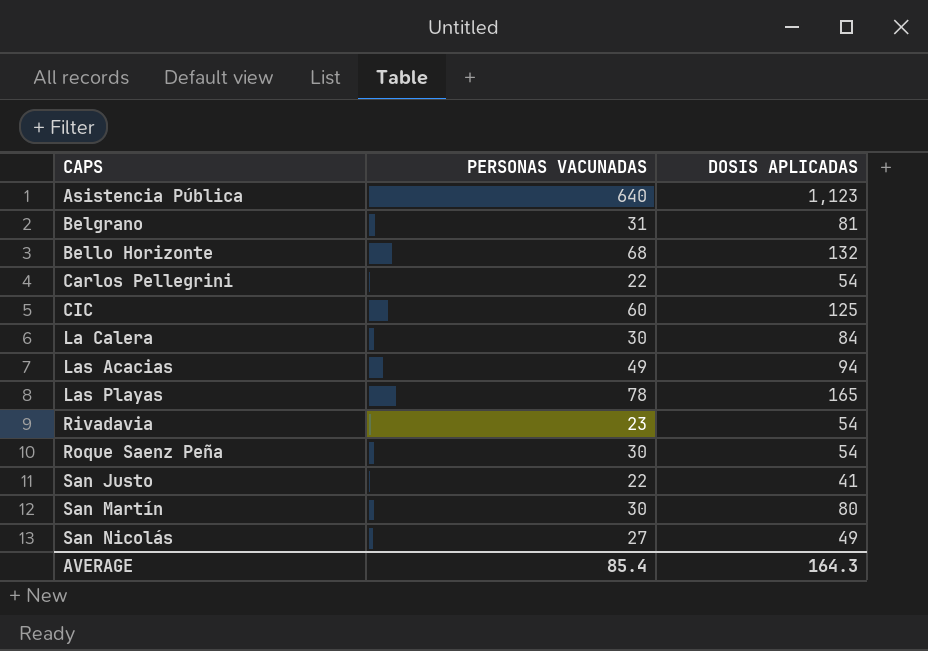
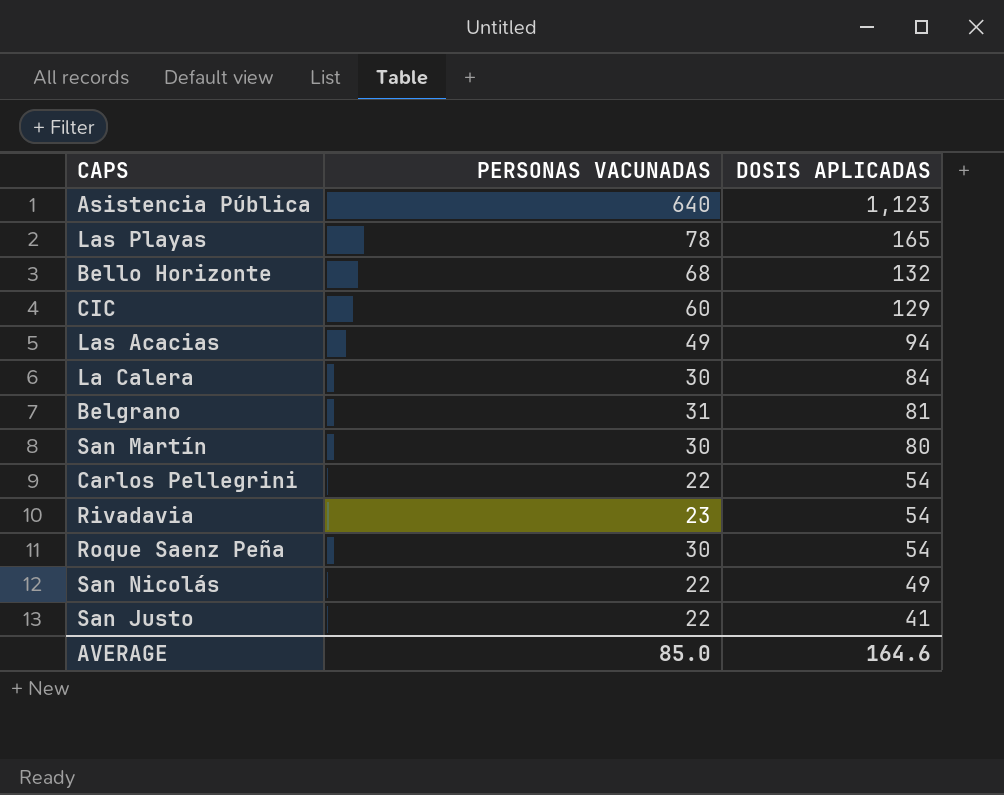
row order: CAPS ascending -> DOSIS APLICADAS descending
CIC | DOSIS APLICADAS: 125 -> 129
San Nicolás | PERSONAS VACUNADAS: 27 -> 22
AVERAGE | PERSONAS VACUNADAS: 85.4 -> 85.0
AVERAGE | DOSIS APLICADAS: 164.3 -> 164.6

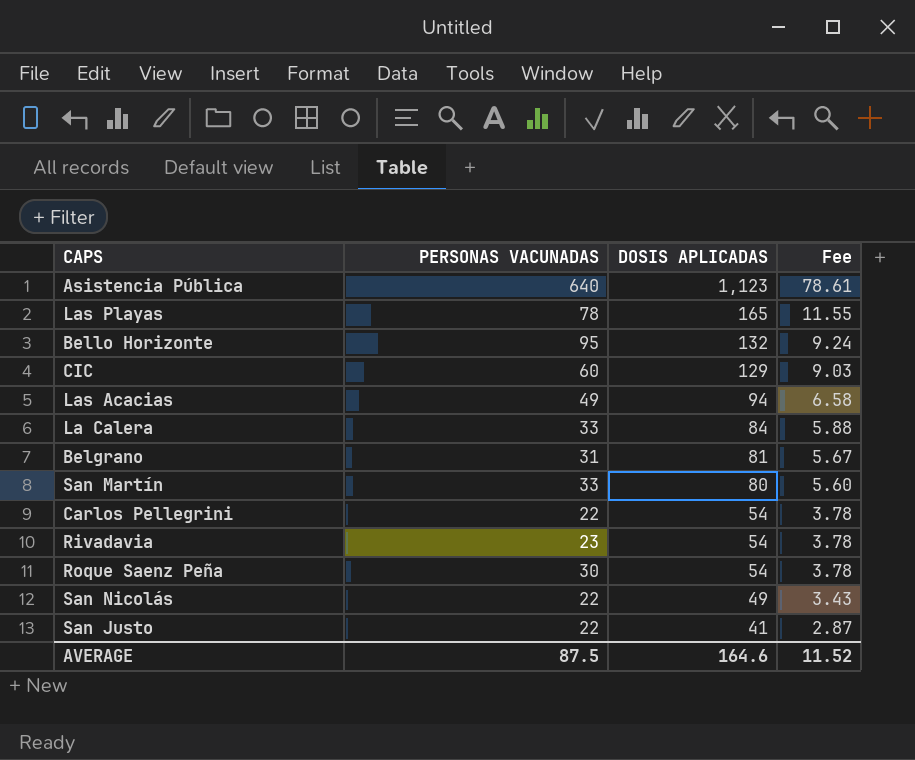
column Fee | formula: none -> [DOSIS APLICADAS] * 0.07
Bello Horizonte | PERSONAS VACUNADAS: 68 -> 95
La Calera | PERSONAS VACUNADAS: 30 -> 33
San Martín | PERSONAS VACUNADAS: 30 -> 33
AVERAGE | PERSONAS VACUNADAS: 85.0 -> 87.5

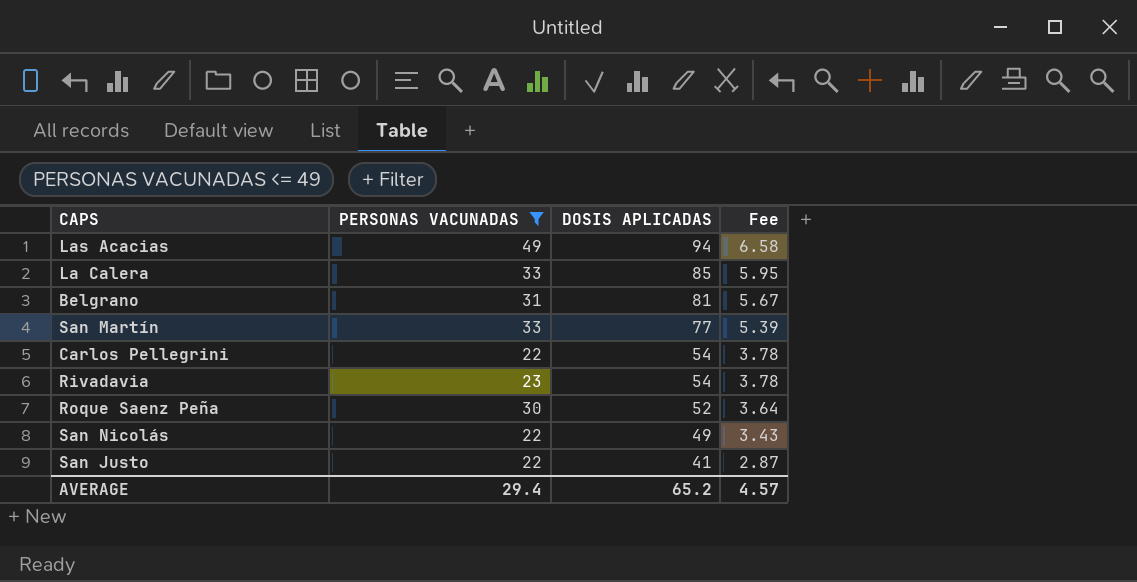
filter: none -> PERSONAS VACUNADAS <= 49
La Calera | DOSIS APLICADAS: 84 -> 85
La Calera | Fee: 5.88 -> 5.95
San Martín | DOSIS APLICADAS: 80 -> 77
San Martín | Fee: 5.60 -> 5.39
Roque Saenz Peña | DOSIS APLICADAS: 54 -> 52
Roque Saenz Peña | Fee: 3.78 -> 3.64
AVERAGE | PERSONAS VACUNADAS: 87.5 -> 29.4
AVERAGE | DOSIS APLICADAS: 164.6 -> 65.2
AVERAGE | Fee: 11.52 -> 4.57

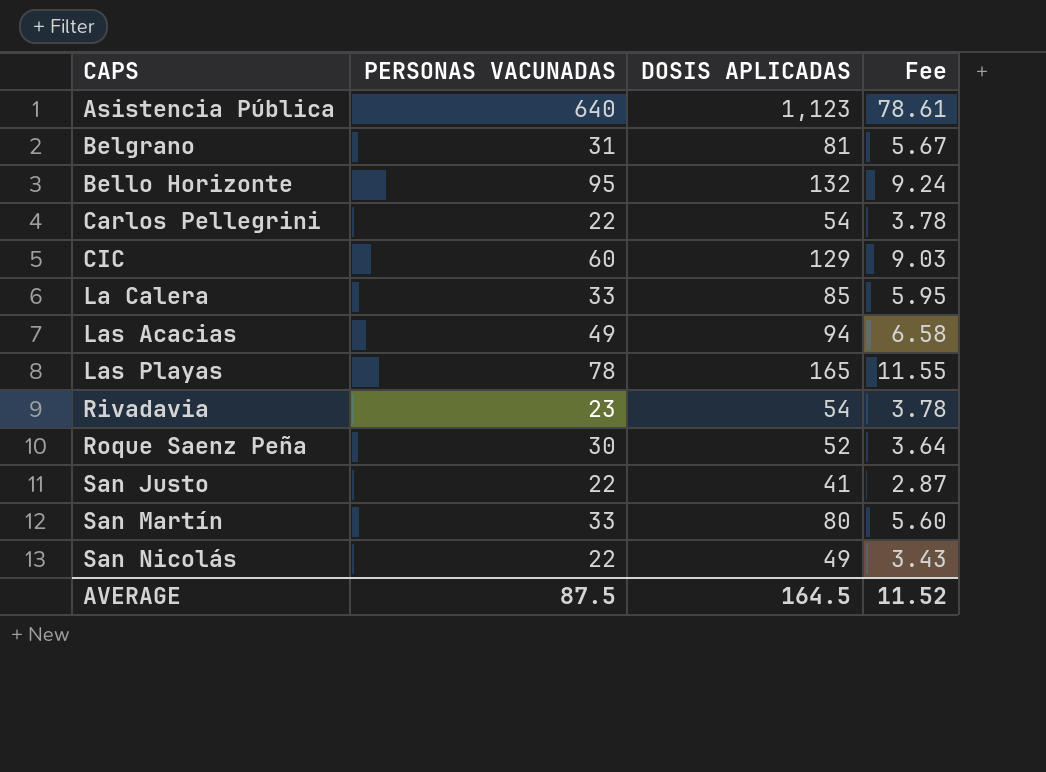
filter: PERSONAS VACUNADAS <= 49 -> none
row order: DOSIS APLICADAS descending -> CAPS ascending
San Martín | DOSIS APLICADAS: 77 -> 80
San Martín | Fee: 5.39 -> 5.60
AVERAGE | PERSONAS VACUNADAS: 29.4 -> 87.5
AVERAGE | DOSIS APLICADAS: 65.2 -> 164.5
AVERAGE | Fee: 4.57 -> 11.52

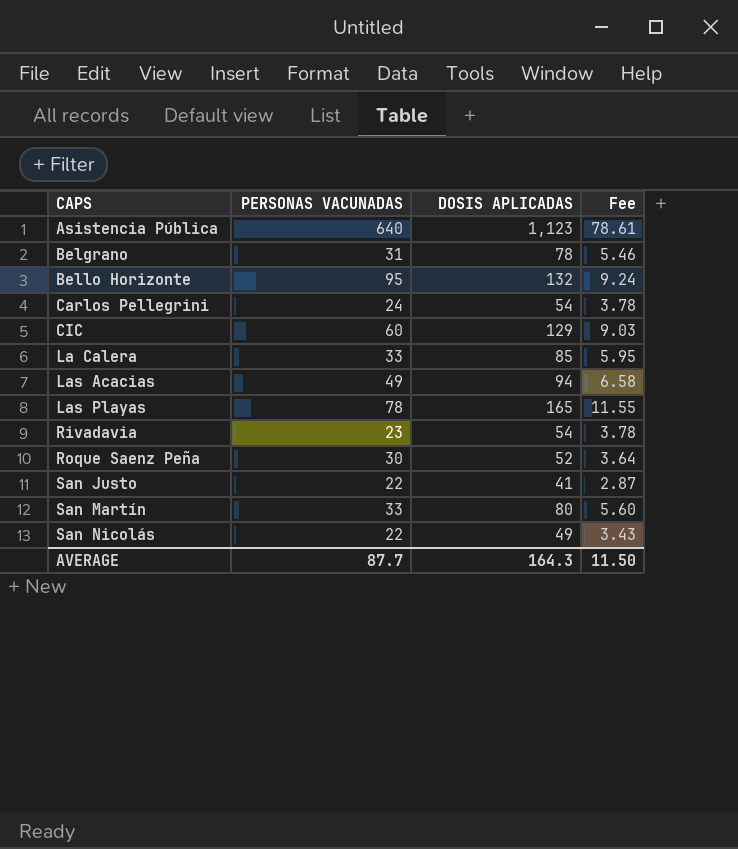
Belgrano | DOSIS APLICADAS: 81 -> 78
Belgrano | Fee: 5.67 -> 5.46
Carlos Pellegrini | PERSONAS VACUNADAS: 22 -> 24
AVERAGE | PERSONAS VACUNADAS: 87.5 -> 87.7
AVERAGE | DOSIS APLICADAS: 164.5 -> 164.3
AVERAGE | Fee: 11.52 -> 11.50

